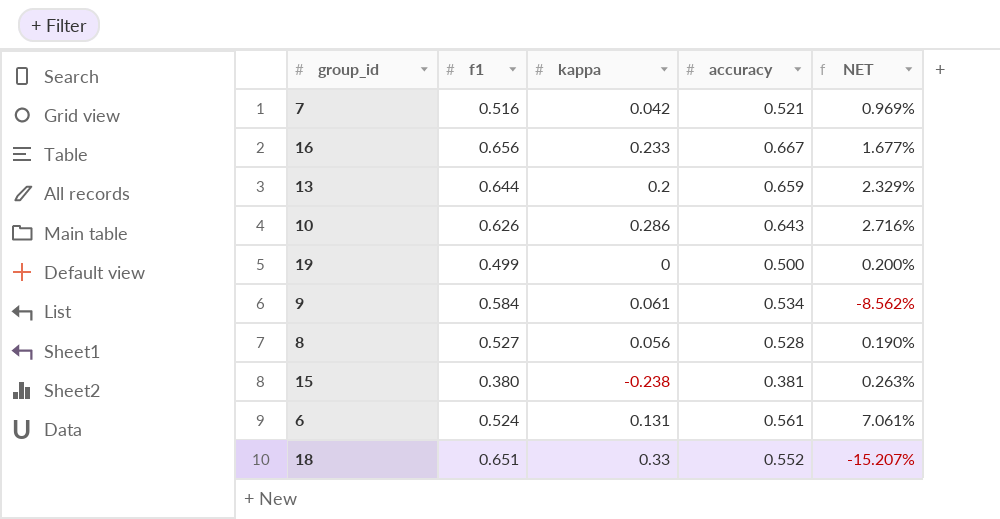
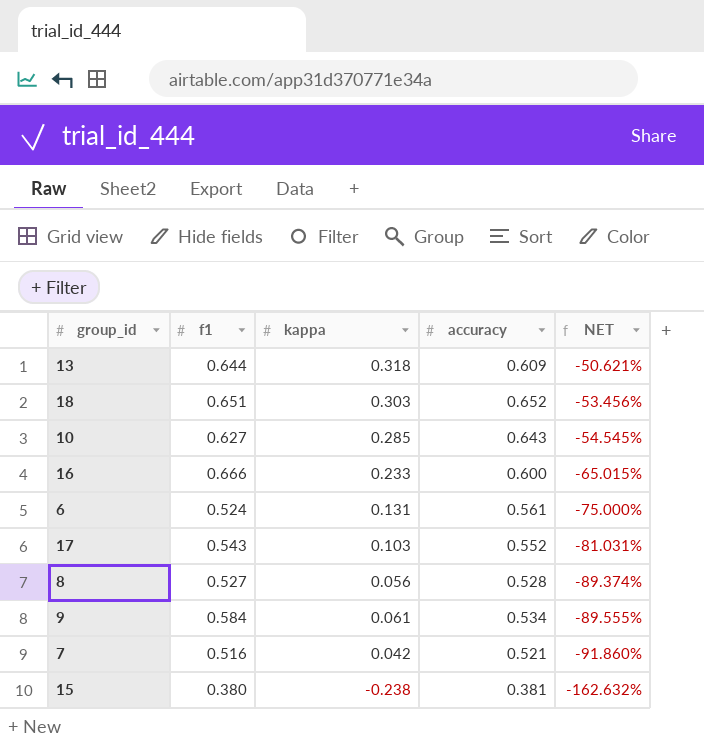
row order: none -> NET descending
column NET | formula: ([accuracy] - [f1]) / [f1] -> ([kappa] - [f1]) / [f1]
row 19: 0.499 | 0 | 0.500 | 0.200% -> none
13 | kappa: 0.2 -> 0.318
13 | accuracy: 0.659 -> 0.609
18 | kappa: 0.33 -> 0.303
18 | accuracy: 0.552 -> 0.652
10 | f1: 0.626 -> 0.627
10 | kappa: 0.286 -> 0.285
16 | f1: 0.656 -> 0.666
16 | accuracy: 0.667 -> 0.600
row 17: none -> 0.543 | 0.103 | 0.552 | -81.031%

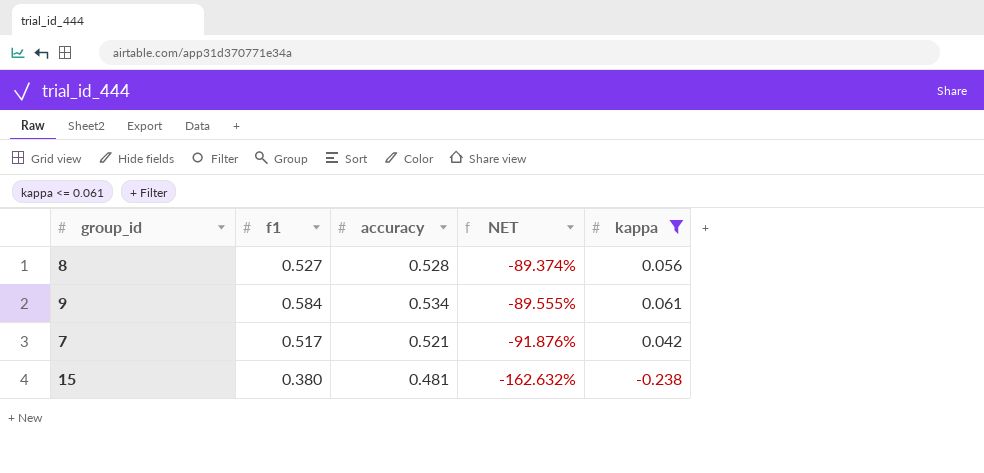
filter: none -> kappa <= 0.061
column kappa | position: 3 -> 5
7 | f1: 0.516 -> 0.517
7 | NET: -91.860% -> -91.876%
15 | accuracy: 0.381 -> 0.481

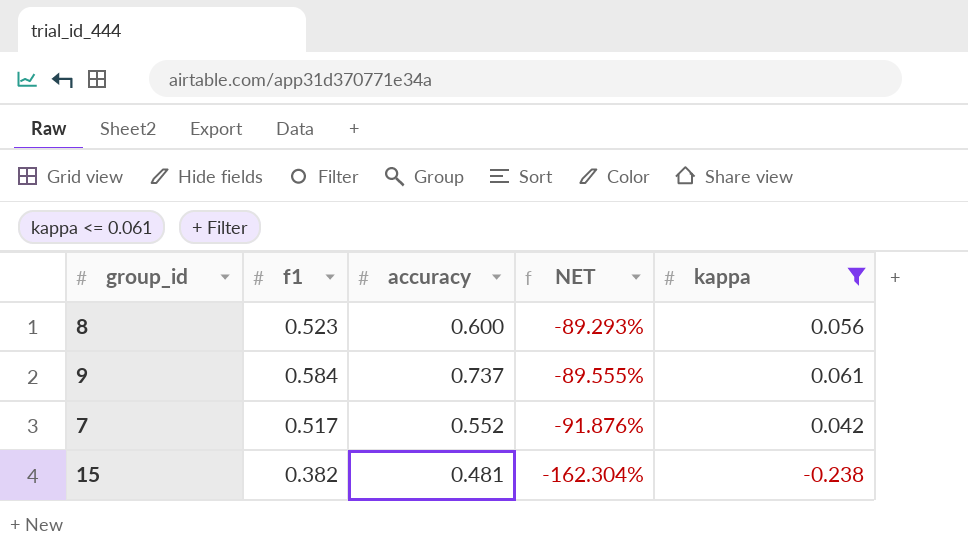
8 | f1: 0.527 -> 0.523
8 | accuracy: 0.528 -> 0.600
8 | NET: -89.374% -> -89.293%
9 | accuracy: 0.534 -> 0.737
7 | accuracy: 0.521 -> 0.552
15 | f1: 0.380 -> 0.382
15 | NET: -162.632% -> -162.304%

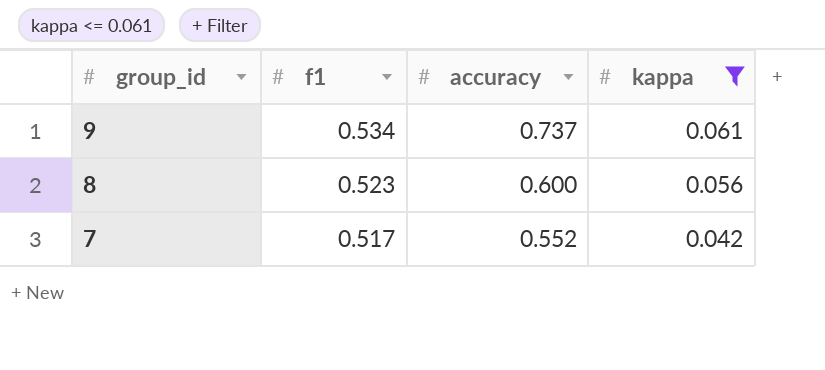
row order: NET descending -> group_id descending
column NET | formula: ([kappa] - [f1]) / [f1] -> none
row 15: 0.382 | 0.481 | -162.304% | -0.238 -> none
9 | f1: 0.584 -> 0.534

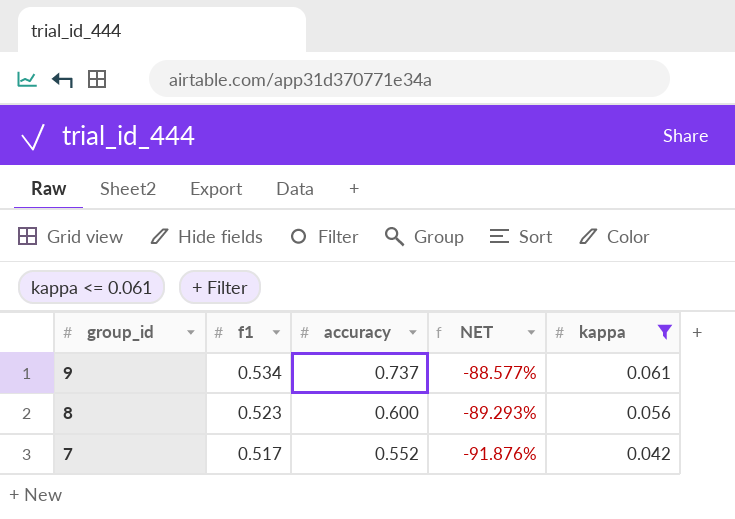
column NET | formula: none -> ([kappa] - [f1]) / [f1]

